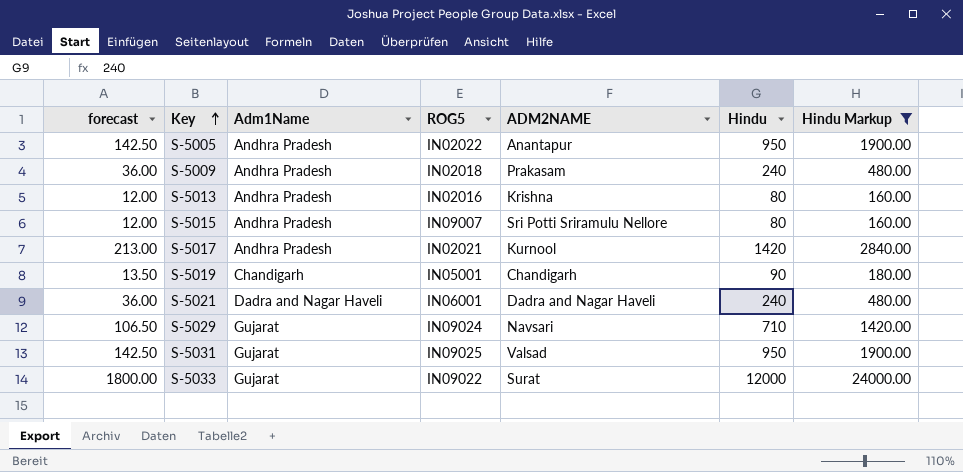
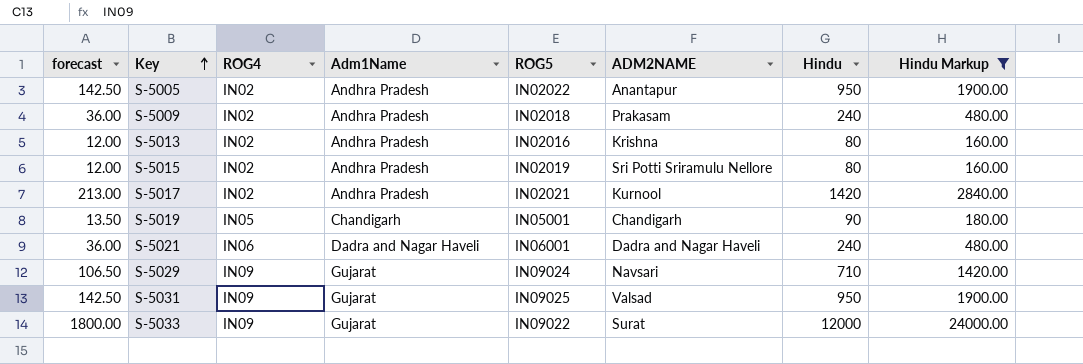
column ROG4 | position: none -> 3
S-5015 | ROG5: IN09007 -> IN02019

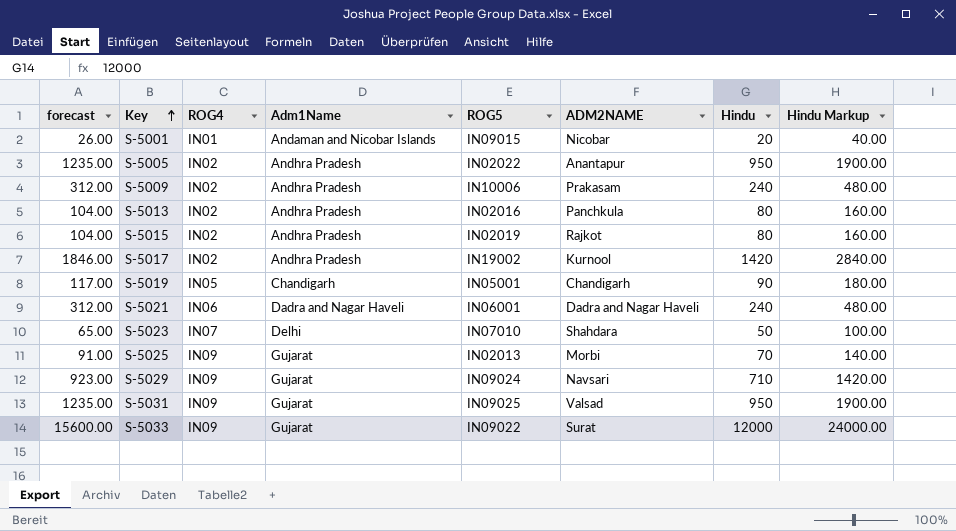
filter: Hindu Markup >= 160.00 -> none
column forecast | formula: [Hindu] * 0.15 -> [Hindu] * 1.3
S-5009 | ROG5: IN02018 -> IN10006
S-5013 | ADM2NAME: Krishna -> Panchkula
S-5015 | ADM2NAME: Sri Potti Sriramulu Nellore -> Rajkot
S-5017 | ROG5: IN02021 -> IN19002

